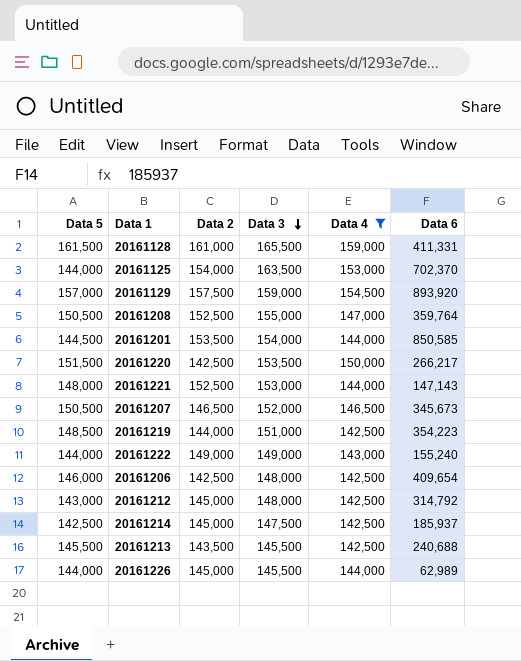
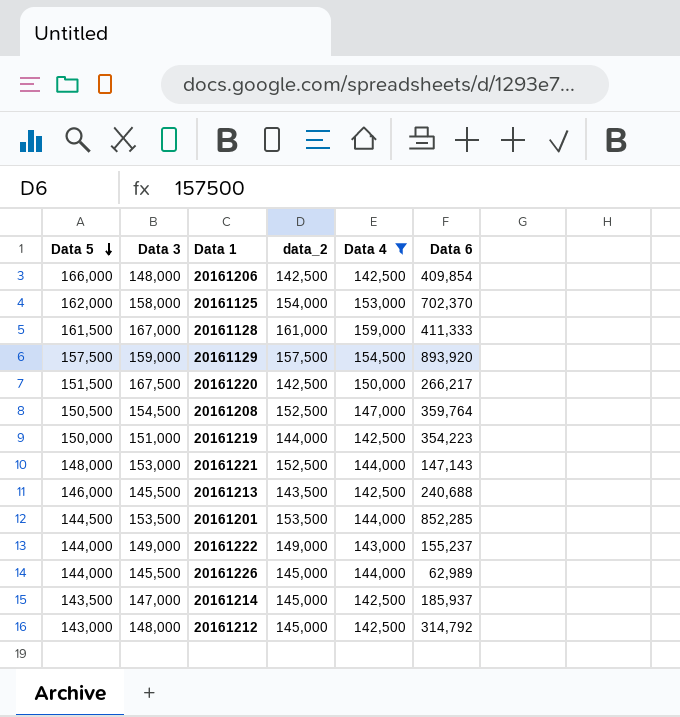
row order: Data 3 descending -> Data 5 descending
column Data 3 | position: 4 -> 2
column name: Data 2 -> data_2
row 20161207: 150,500 | 146,500 | 152,000 | 146,500 | 345,673 -> none
20161206 | Data 5: 146,000 -> 166,000
20161206 | Data 6: 409,654 -> 409,854
20161125 | Data 5: 144,000 -> 162,000
20161125 | Data 3: 163,500 -> 158,000
20161128 | Data 3: 165,500 -> 167,000
20161128 | Data 6: 411,331 -> 411,333
20161129 | Data 5: 157,000 -> 157,500
20161220 | Data 3: 153,500 -> 167,500
20161208 | Data 3: 155,000 -> 154,500
20161219 | Data 5: 148,500 -> 150,000
20161213 | Data 5: 145,500 -> 146,000
20161201 | Data 3: 154,000 -> 153,500
20161201 | Data 6: 850,585 -> 852,285
20161222 | Data 6: 155,240 -> 155,237
20161214 | Data 5: 142,500 -> 143,500
20161214 | Data 3: 147,500 -> 147,000

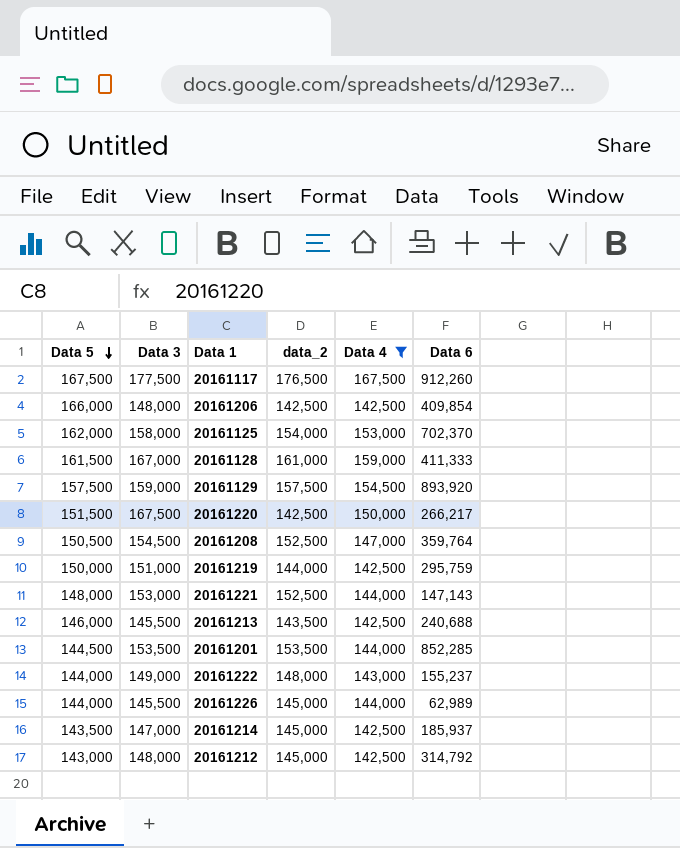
row 20161117: none -> 167,500 | 177,500 | 176,500 | 167,500 | 912,260
20161219 | Data 6: 354,223 -> 295,759
20161222 | data_2: 149,000 -> 148,000

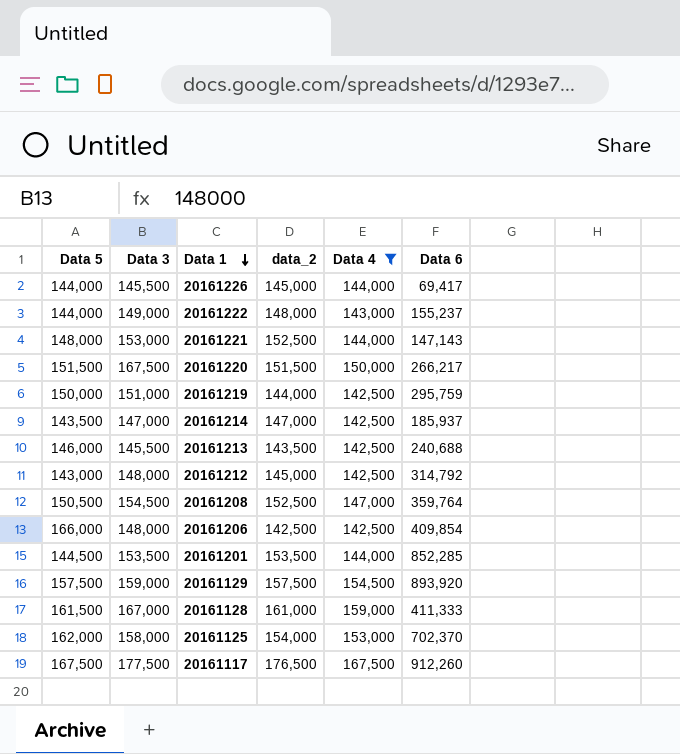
row order: Data 5 descending -> Data 1 descending
20161226 | Data 6: 62,989 -> 69,417
20161220 | data_2: 142,500 -> 151,500
20161214 | data_2: 145,000 -> 147,000

